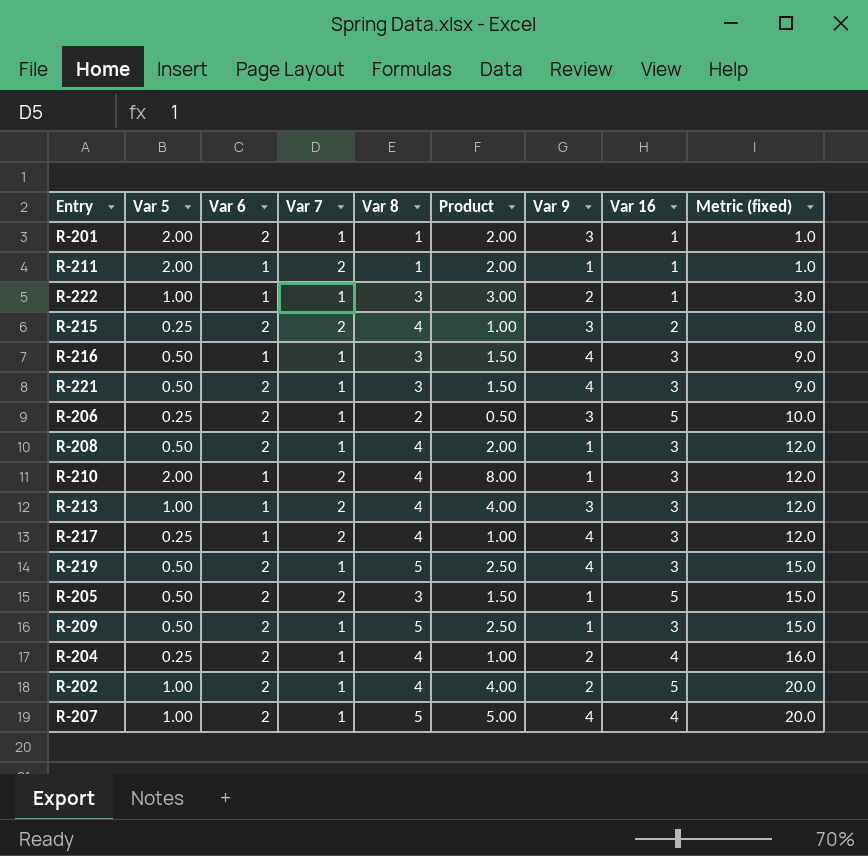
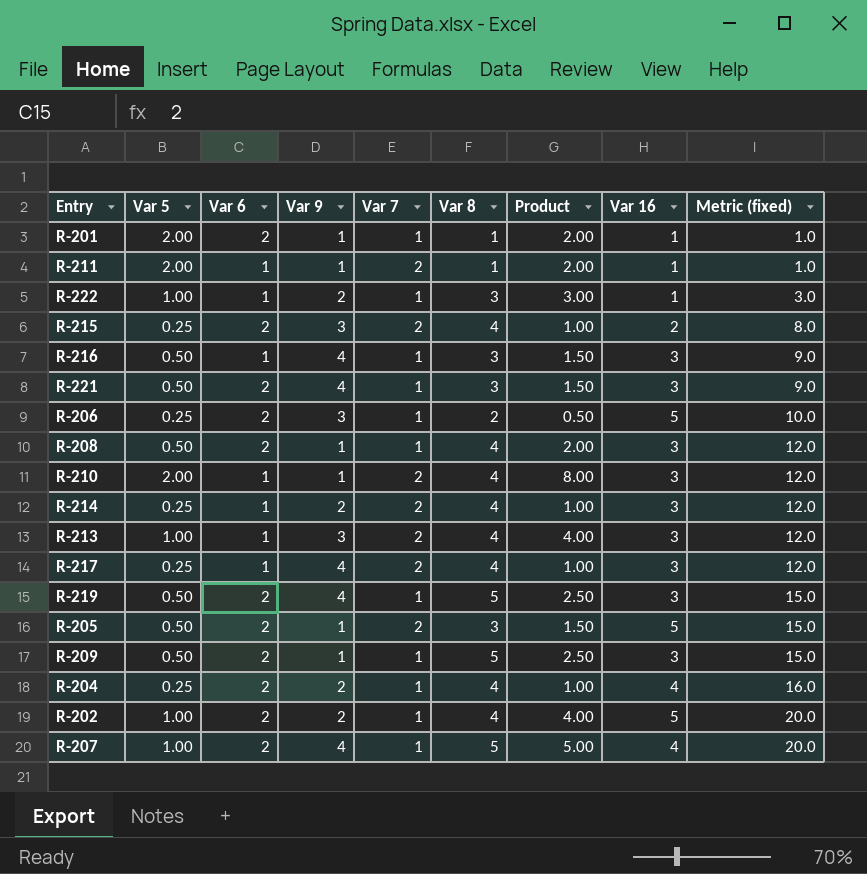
column Var 9 | position: 7 -> 4
R-201 | Var 9: 3 -> 1
row R-214: none -> 0.25 | 1 | 2 | 2 | 4 | 1.00 | 3 | 12.0

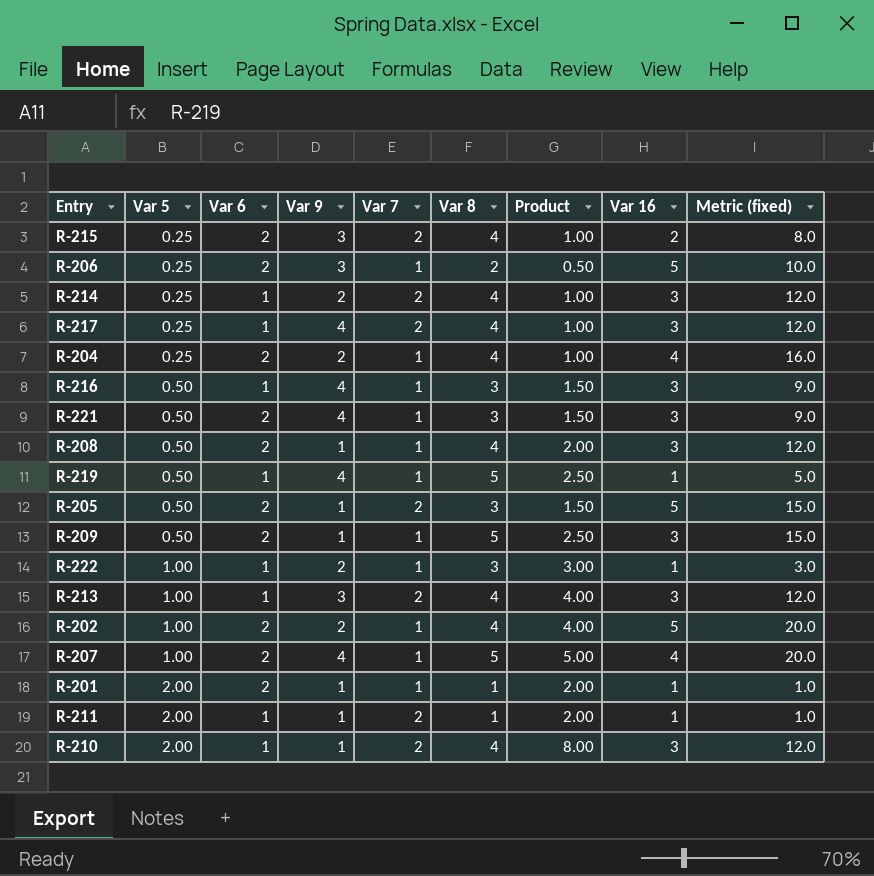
row order: Metric (fixed) ascending -> Var 5 ascending
R-219 | Var 6: 2 -> 1
R-219 | Var 16: 3 -> 1
R-219 | Metric (fixed): 15.0 -> 5.0

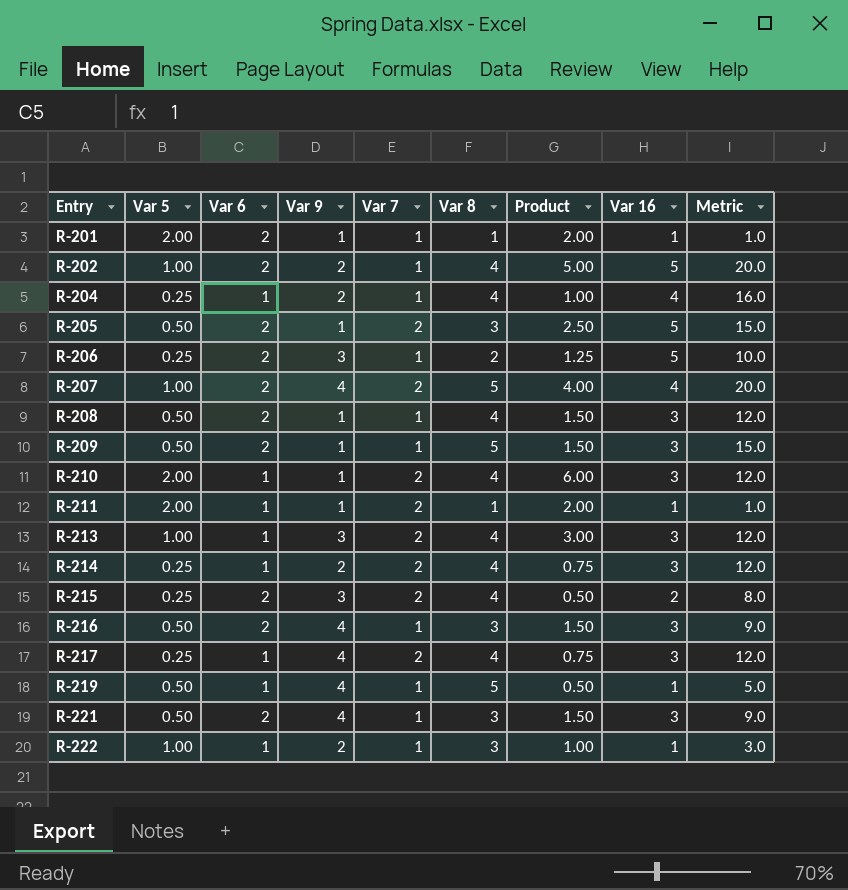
row order: Var 5 ascending -> Entry ascending
column Product | formula: [Var 5] * [Var 8] -> [Var 5] * [Var 16]
column name: Metric (fixed) -> Metric
R-204 | Var 6: 2 -> 1
R-207 | Var 7: 1 -> 2
R-216 | Var 6: 1 -> 2

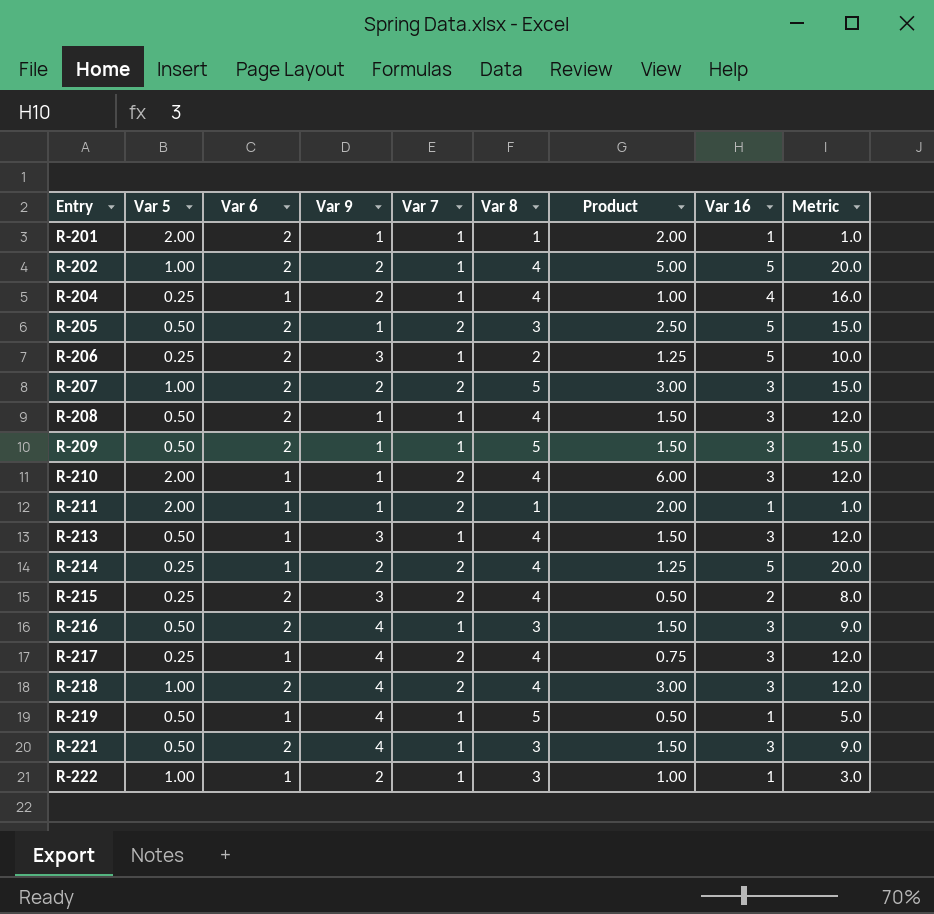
R-207 | Var 9: 4 -> 2
R-207 | Product: 4.00 -> 3.00
R-207 | Var 16: 4 -> 3
R-207 | Metric: 20.0 -> 15.0
R-213 | Var 5: 1.00 -> 0.50
R-213 | Var 7: 2 -> 1
R-213 | Product: 3.00 -> 1.50
R-214 | Product: 0.75 -> 1.25
R-214 | Var 16: 3 -> 5
R-214 | Metric: 12.0 -> 20.0
row R-218: none -> 1.00 | 2 | 4 | 2 | 4 | 3.00 | 3 | 12.0

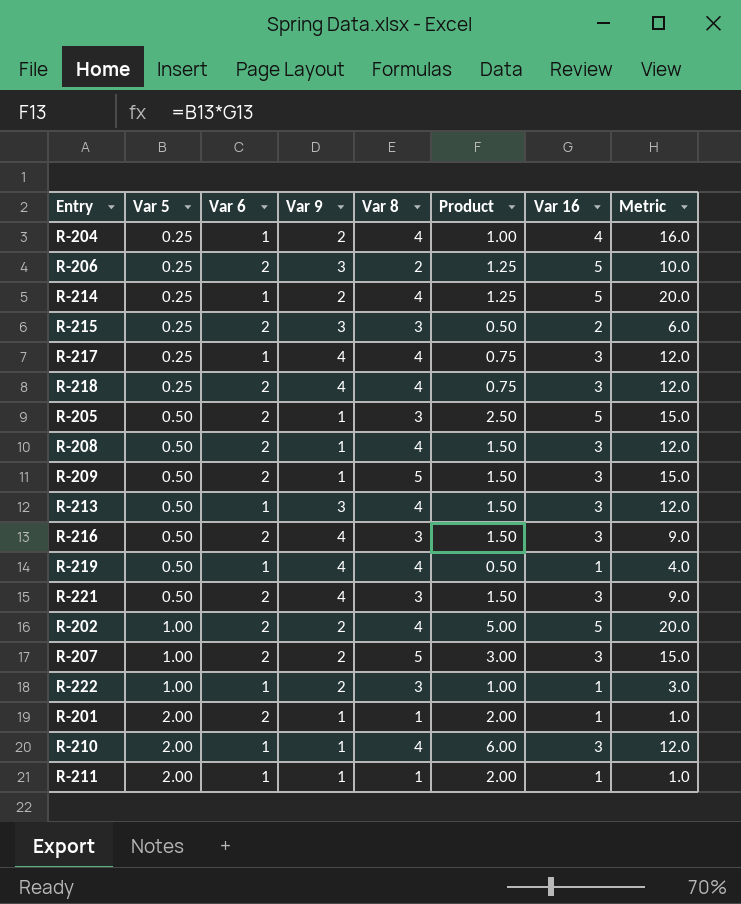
row order: Entry ascending -> Var 5 ascending
column Var 7 | position: 5 -> none
R-215 | Var 8: 4 -> 3
R-215 | Metric: 8.0 -> 6.0
R-218 | Var 5: 1.00 -> 0.25
R-218 | Product: 3.00 -> 0.75
R-219 | Var 8: 5 -> 4
R-219 | Metric: 5.0 -> 4.0

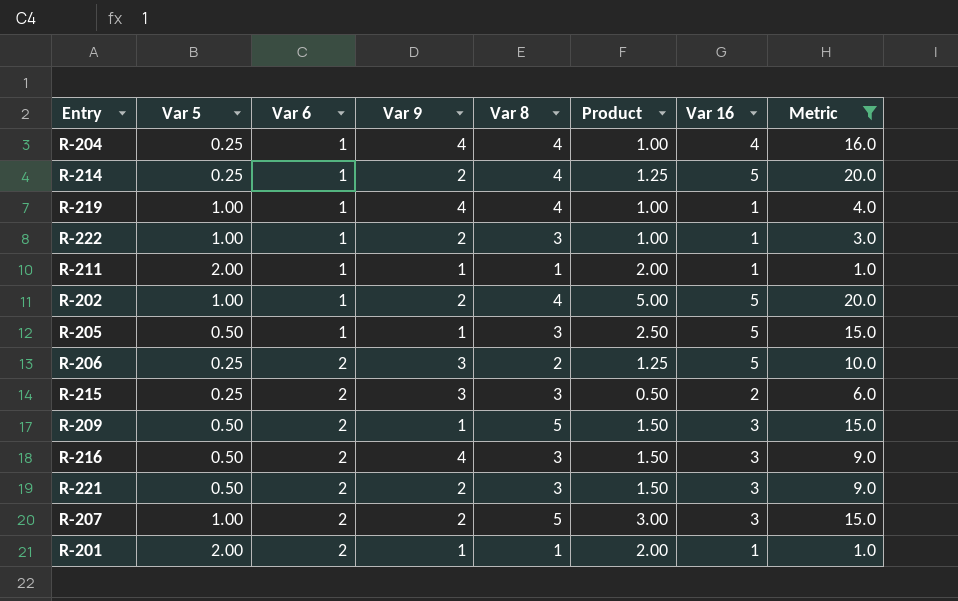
filter: none -> Metric != 12.0
row order: Var 5 ascending -> Var 6 ascending
R-204 | Var 9: 2 -> 4
R-219 | Var 5: 0.50 -> 1.00
R-219 | Product: 0.50 -> 1.00
R-202 | Var 6: 2 -> 1
R-205 | Var 6: 2 -> 1
R-221 | Var 9: 4 -> 2

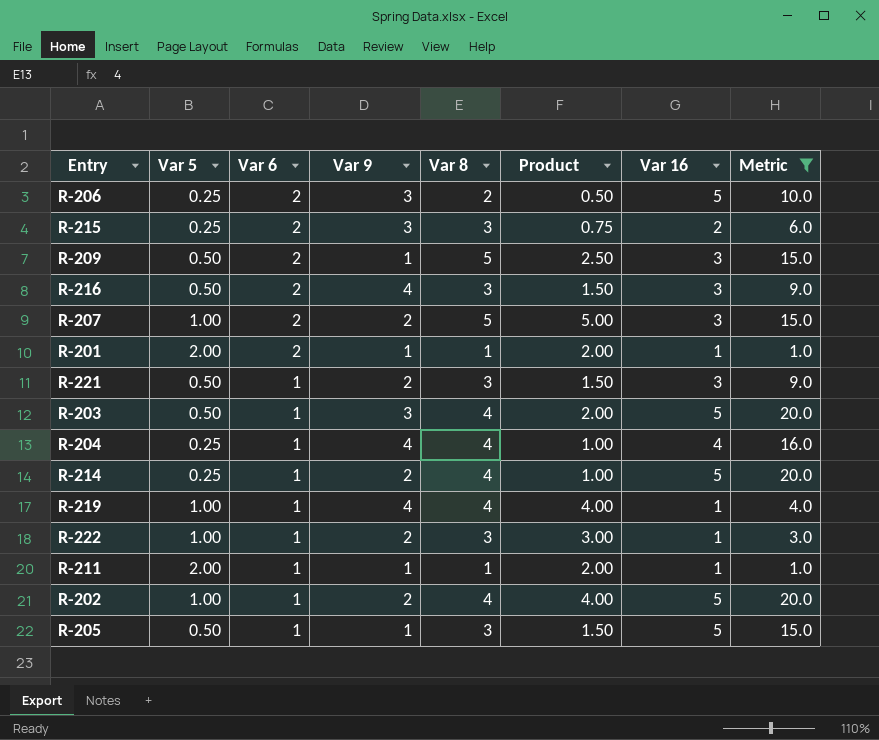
row order: Var 6 ascending -> Var 6 descending
column Product | formula: [Var 5] * [Var 16] -> [Var 5] * [Var 8]
R-221 | Var 6: 2 -> 1
row R-203: none -> 0.50 | 1 | 3 | 4 | 2.00 | 5 | 20.0

